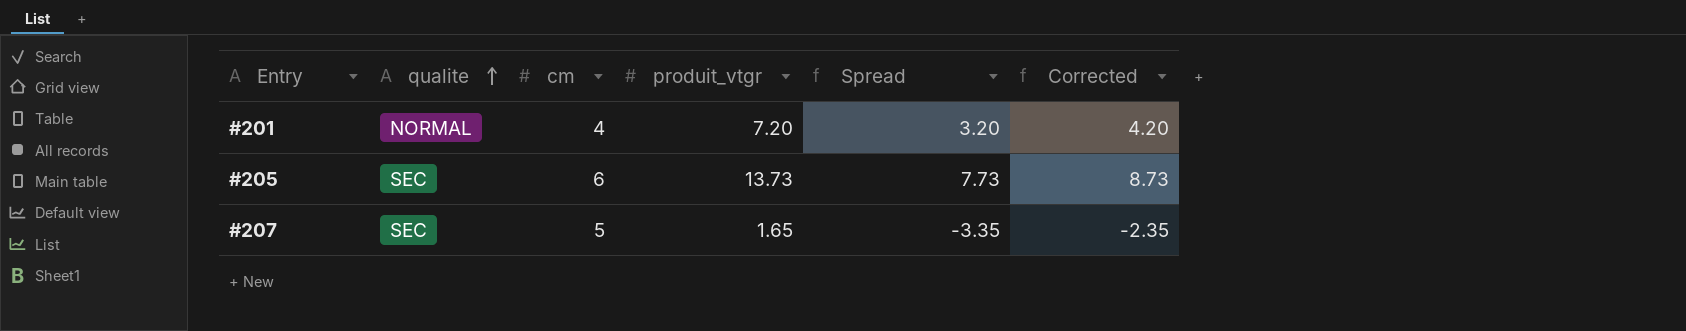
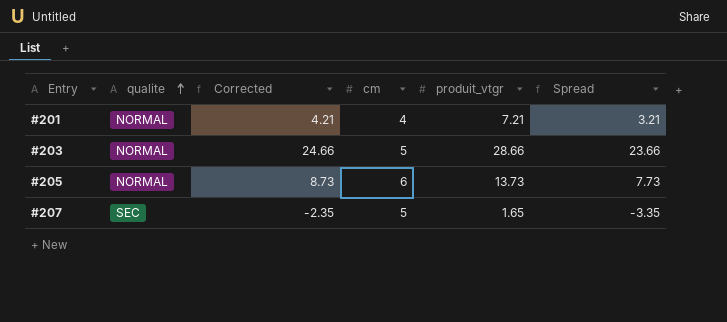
column Corrected | position: 6 -> 3
#201 | Corrected: 4.20 -> 4.21
#201 | produit_vtgr: 7.20 -> 7.21
#201 | Spread: 3.20 -> 3.21
row #203: none -> NORMAL | 24.66 | 5 | 28.66 | 23.66
#205 | qualite: SEC -> NORMAL

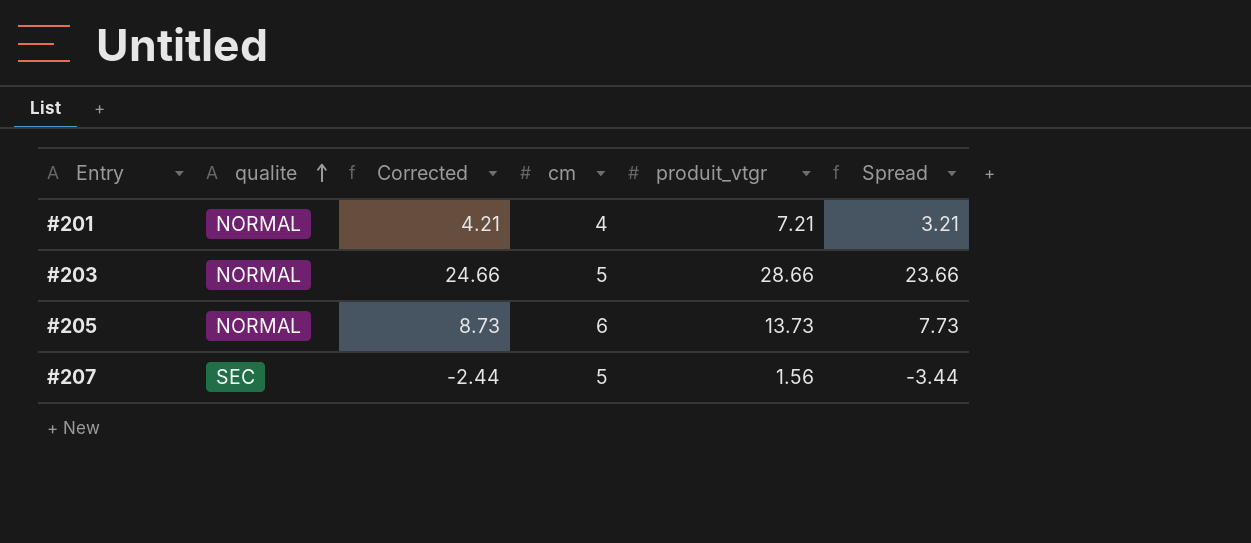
#207 | Corrected: -2.35 -> -2.44
#207 | produit_vtgr: 1.65 -> 1.56
#207 | Spread: -3.35 -> -3.44

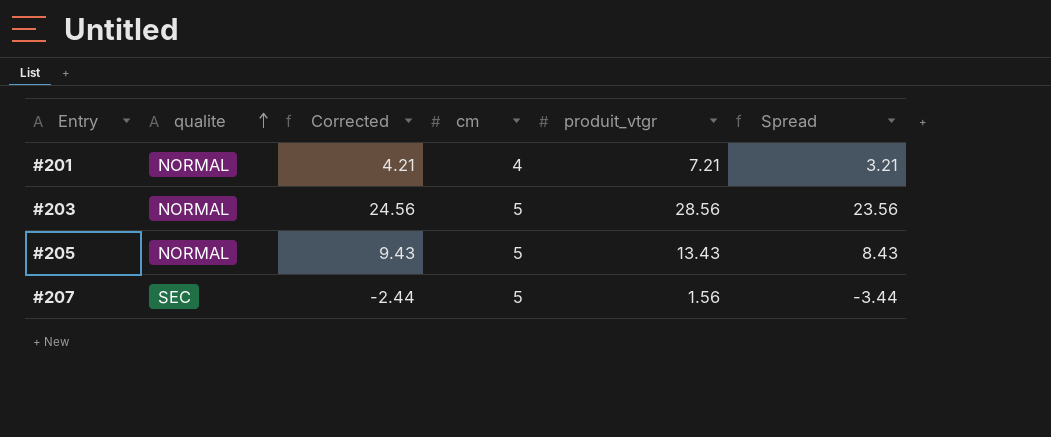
#203 | Corrected: 24.66 -> 24.56
#203 | produit_vtgr: 28.66 -> 28.56
#203 | Spread: 23.66 -> 23.56
#205 | Corrected: 8.73 -> 9.43
#205 | cm: 6 -> 5
#205 | produit_vtgr: 13.73 -> 13.43
#205 | Spread: 7.73 -> 8.43

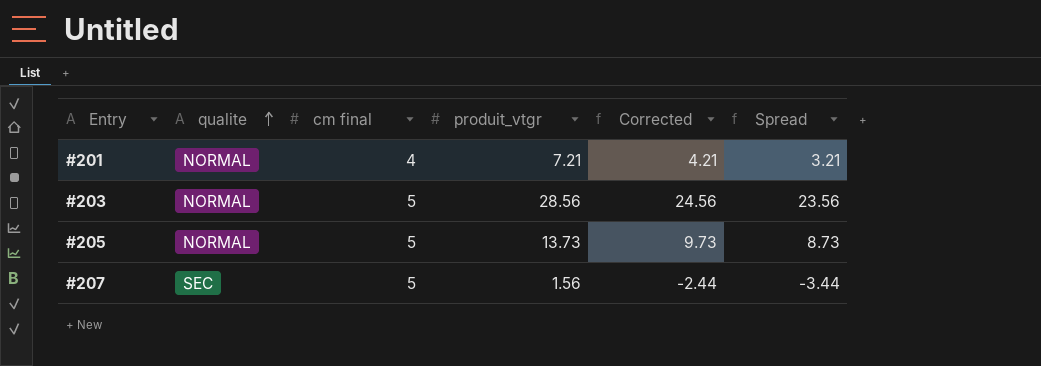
column name: cm -> cm final
column Corrected | position: 3 -> 5
#205 | produit_vtgr: 13.43 -> 13.73
#205 | Corrected: 9.43 -> 9.73
#205 | Spread: 8.43 -> 8.73

